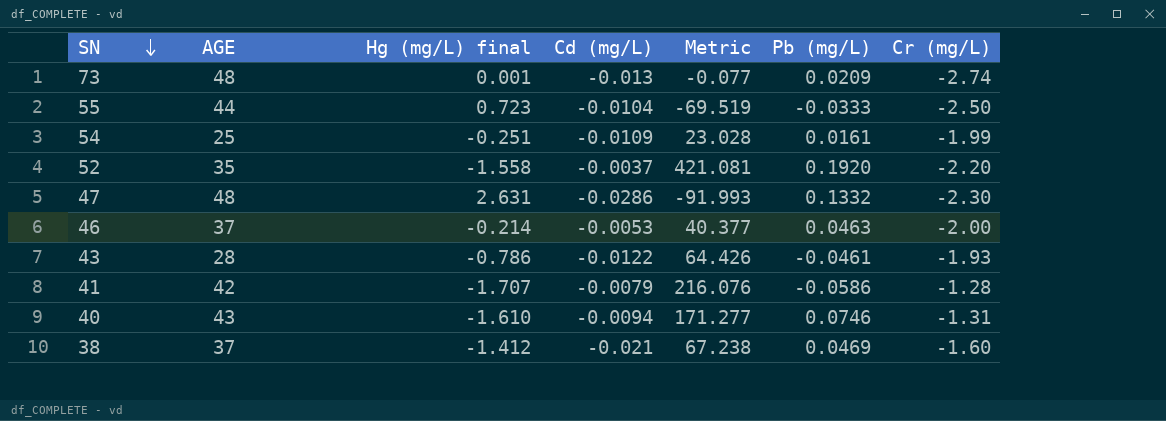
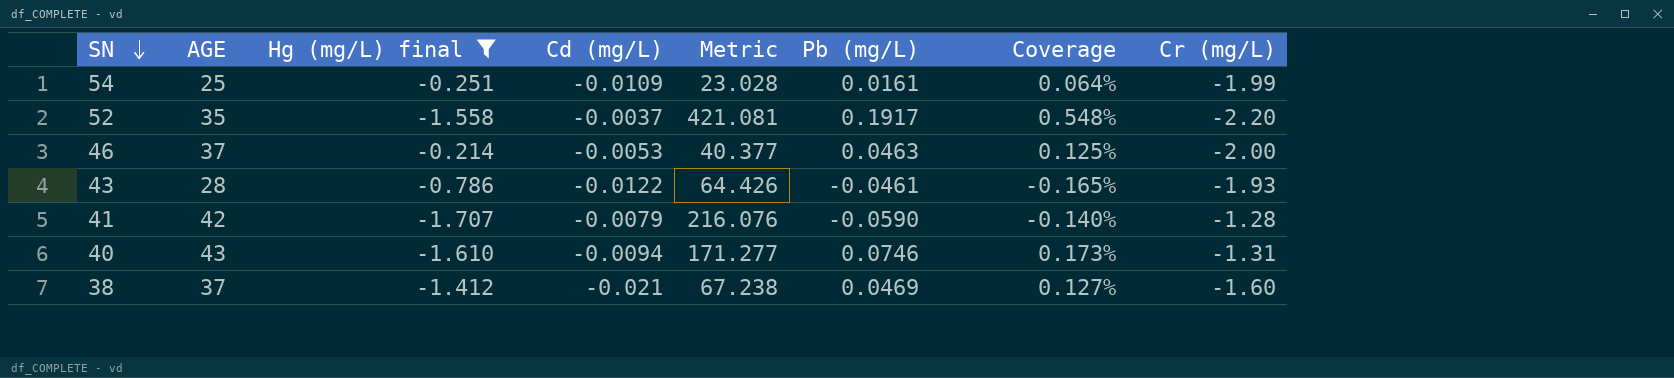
filter: none -> Hg (mg/L) final <= -0.214
column Coverage | formula: none -> [Pb (mg/L)] / [AGE]
52 | Pb (mg/L): 0.1920 -> 0.1917
41 | Pb (mg/L): -0.0586 -> -0.0590

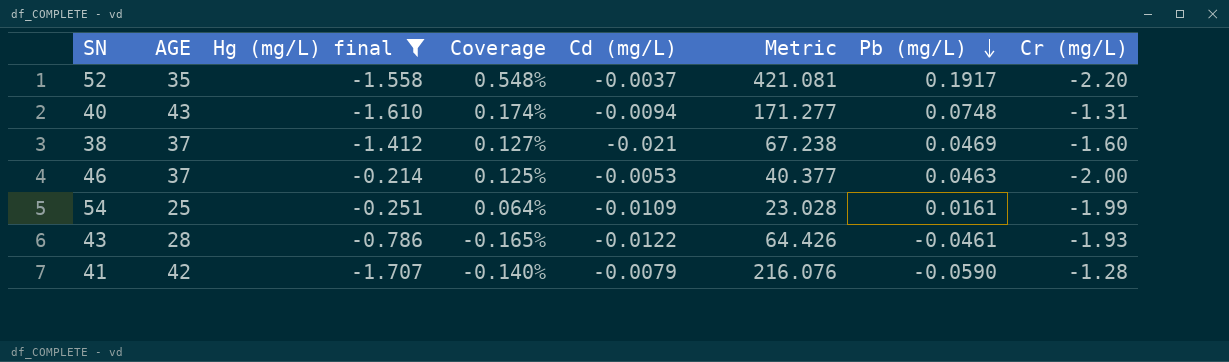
row order: SN descending -> Pb (mg/L) descending
column Coverage | position: 7 -> 4
40 | Coverage: 0.173% -> 0.174%
40 | Pb (mg/L): 0.0746 -> 0.0748

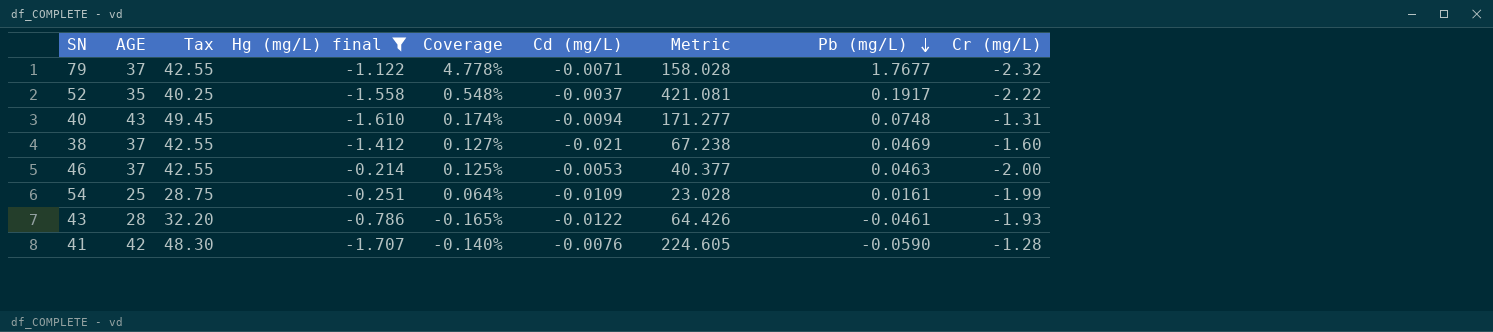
column Tax | formula: none -> [AGE] * 1.15
row 79: none -> 37 | 42.55 | -1.122 | 4.778% | -0.0071 | 158.028 | 1.7677 | -2.32
52 | Cr (mg/L): -2.20 -> -2.22
41 | Cd (mg/L): -0.0079 -> -0.0076
41 | Metric: 216.076 -> 224.605

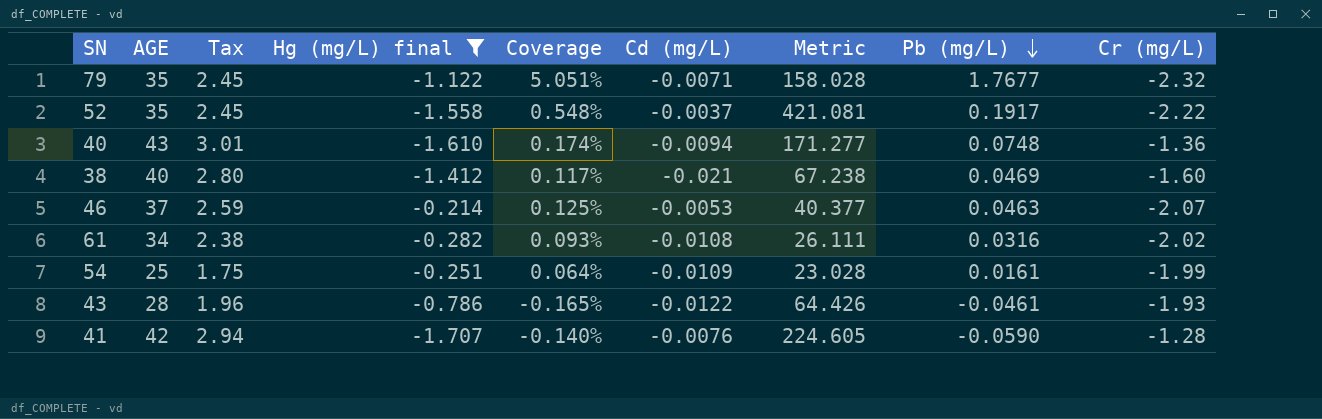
column Tax | formula: [AGE] * 1.15 -> [AGE] * 0.07
79 | AGE: 37 -> 35
79 | Coverage: 4.778% -> 5.051%
40 | Cr (mg/L): -1.31 -> -1.36
38 | AGE: 37 -> 40
38 | Coverage: 0.127% -> 0.117%
46 | Cr (mg/L): -2.00 -> -2.07
row 61: none -> 34 | 2.38 | -0.282 | 0.093% | -0.0108 | 26.111 | 0.0316 | -2.02

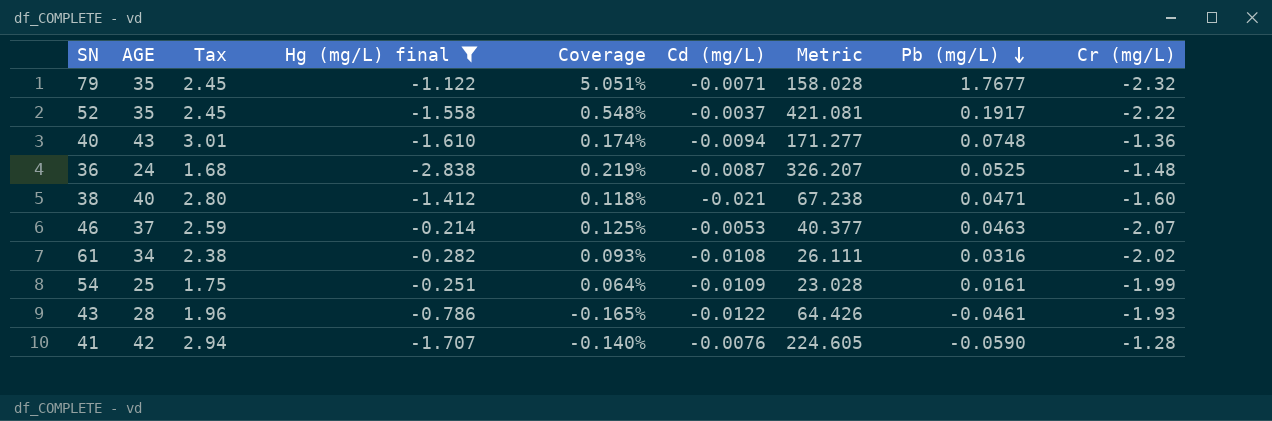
row 36: none -> 24 | 1.68 | -2.838 | 0.219% | -0.0087 | 326.207 | 0.0525 | -1.48
38 | Coverage: 0.117% -> 0.118%
38 | Pb (mg/L): 0.0469 -> 0.0471

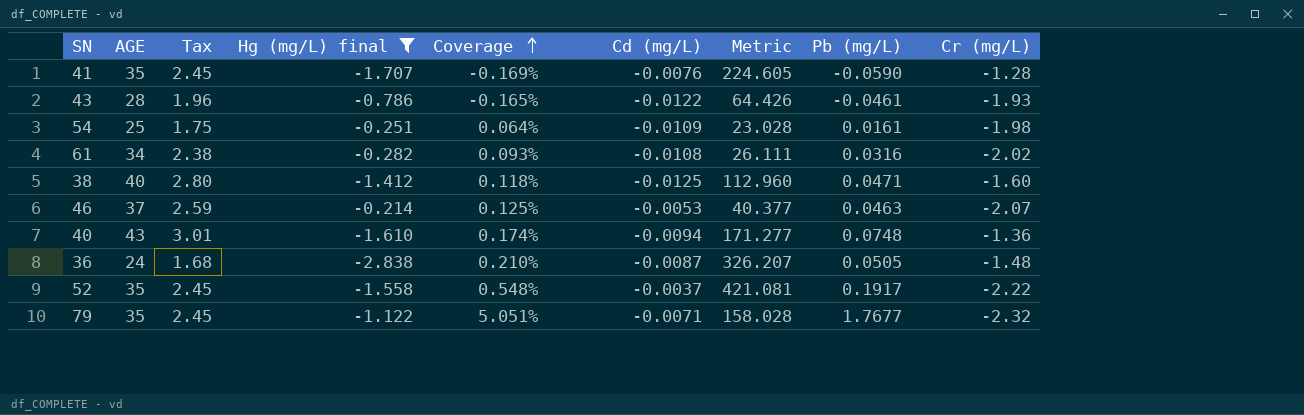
row order: Pb (mg/L) descending -> Coverage ascending
41 | AGE: 42 -> 35
41 | Tax: 2.94 -> 2.45
41 | Coverage: -0.140% -> -0.169%
54 | Cr (mg/L): -1.99 -> -1.98
38 | Cd (mg/L): -0.021 -> -0.0125
38 | Metric: 67.238 -> 112.960
36 | Coverage: 0.219% -> 0.210%
36 | Pb (mg/L): 0.0525 -> 0.0505

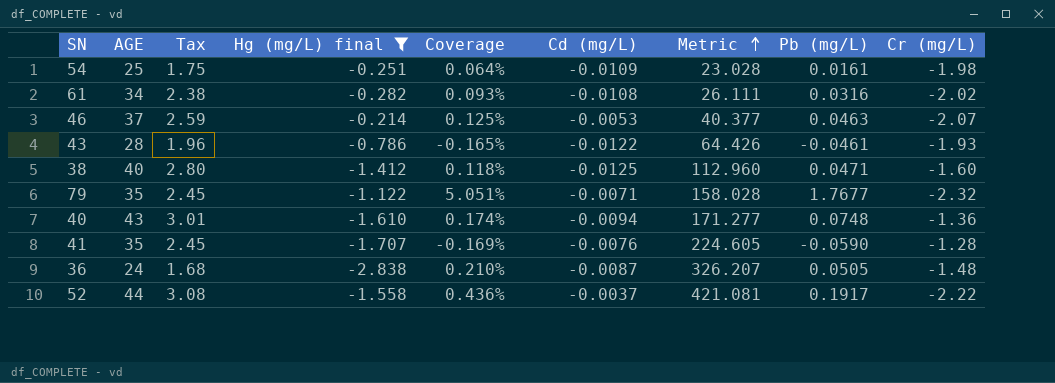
row order: Coverage ascending -> Metric ascending
52 | AGE: 35 -> 44
52 | Tax: 2.45 -> 3.08
52 | Coverage: 0.548% -> 0.436%

